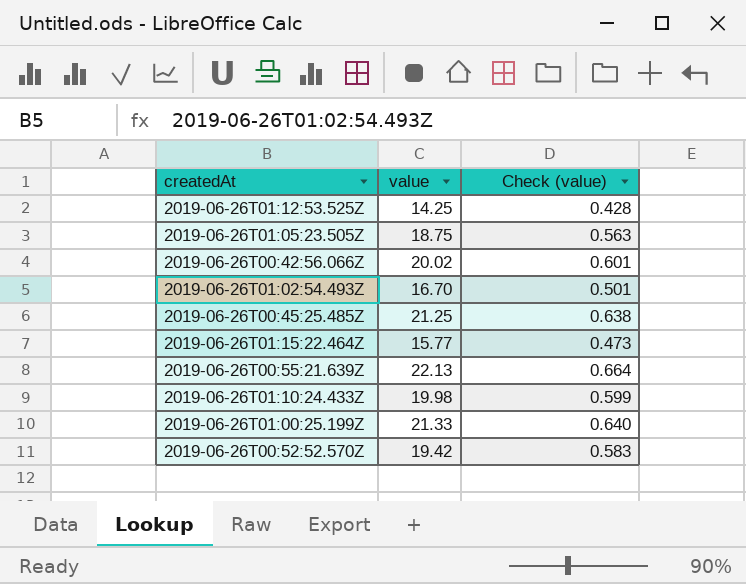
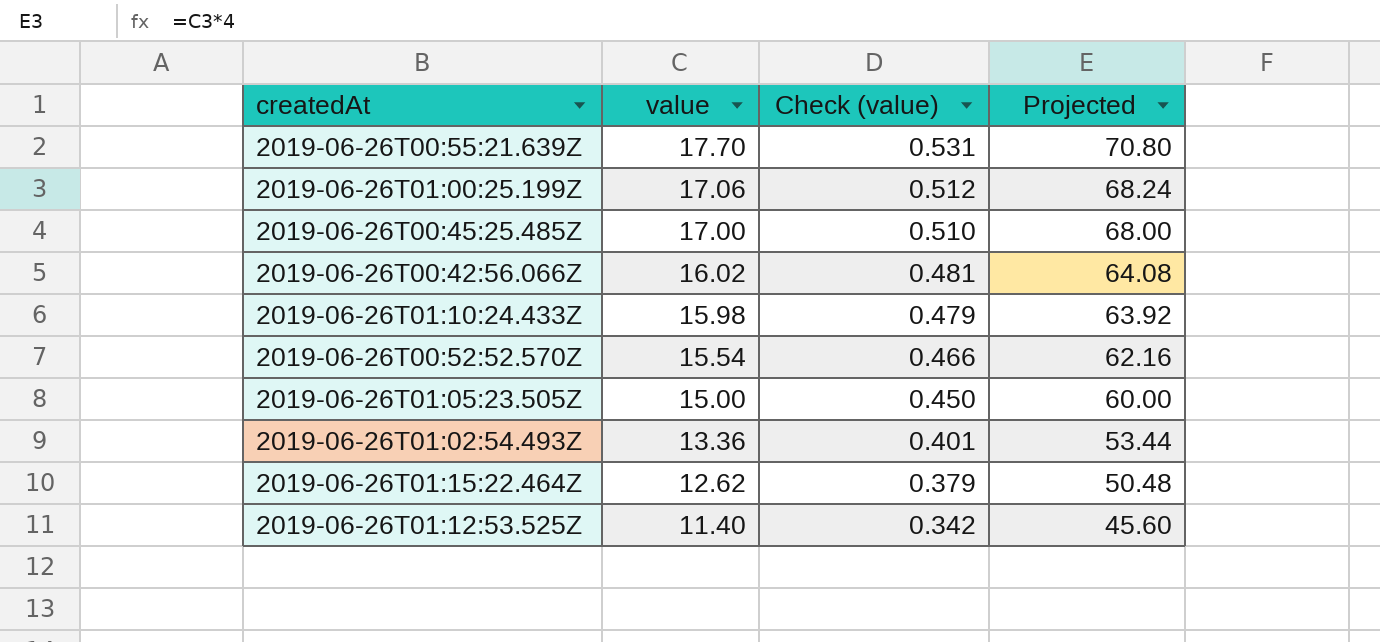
row order: none -> value descending
column Projected | formula: none -> [value] * 4
2019-06-26T00:55:21.639Z | value: 22.13 -> 17.70
2019-06-26T00:55:21.639Z | Check (value): 0.664 -> 0.531
2019-06-26T01:00:25.199Z | value: 21.33 -> 17.06
2019-06-26T01:00:25.199Z | Check (value): 0.640 -> 0.512
2019-06-26T00:45:25.485Z | value: 21.25 -> 17.00
2019-06-26T00:45:25.485Z | Check (value): 0.638 -> 0.510
2019-06-26T00:42:56.066Z | value: 20.02 -> 16.02
2019-06-26T00:42:56.066Z | Check (value): 0.601 -> 0.481
2019-06-26T01:10:24.433Z | value: 19.98 -> 15.98
2019-06-26T01:10:24.433Z | Check (value): 0.599 -> 0.479
2019-06-26T00:52:52.570Z | value: 19.42 -> 15.54
2019-06-26T00:52:52.570Z | Check (value): 0.583 -> 0.466
2019-06-26T01:05:23.505Z | value: 18.75 -> 15.00
2019-06-26T01:05:23.505Z | Check (value): 0.563 -> 0.450
2019-06-26T01:02:54.493Z | value: 16.70 -> 13.36
2019-06-26T01:02:54.493Z | Check (value): 0.501 -> 0.401
2019-06-26T01:15:22.464Z | value: 15.77 -> 12.62
2019-06-26T01:15:22.464Z | Check (value): 0.473 -> 0.379
2019-06-26T01:12:53.525Z | value: 14.25 -> 11.40
2019-06-26T01:12:53.525Z | Check (value): 0.428 -> 0.342

